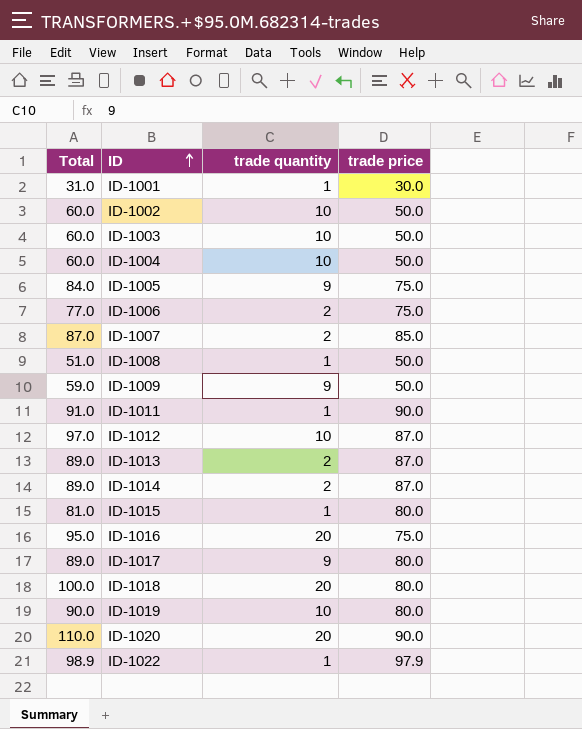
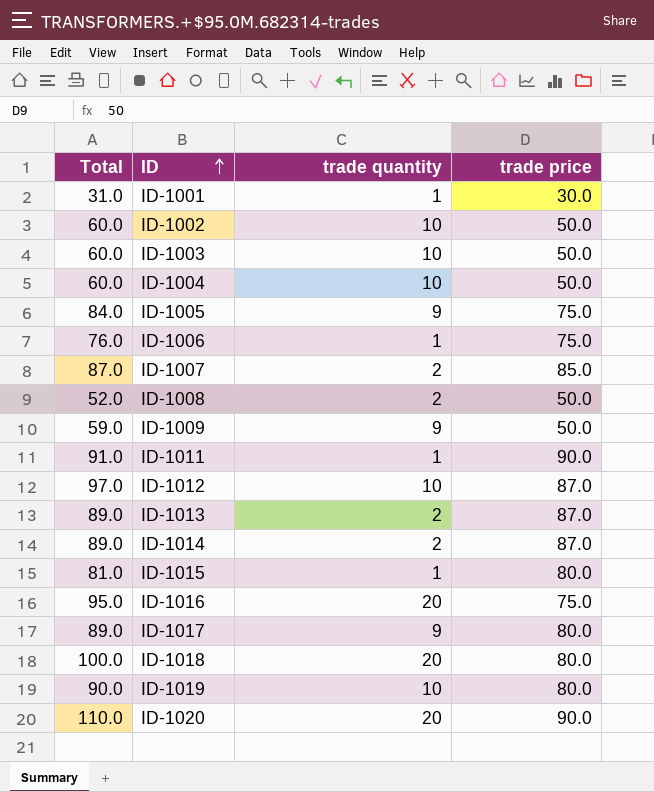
row ID-1022: 98.9 | 1 | 97.9 -> none
ID-1006 | Total: 77.0 -> 76.0
ID-1006 | trade quantity: 2 -> 1
ID-1008 | Total: 51.0 -> 52.0
ID-1008 | trade quantity: 1 -> 2

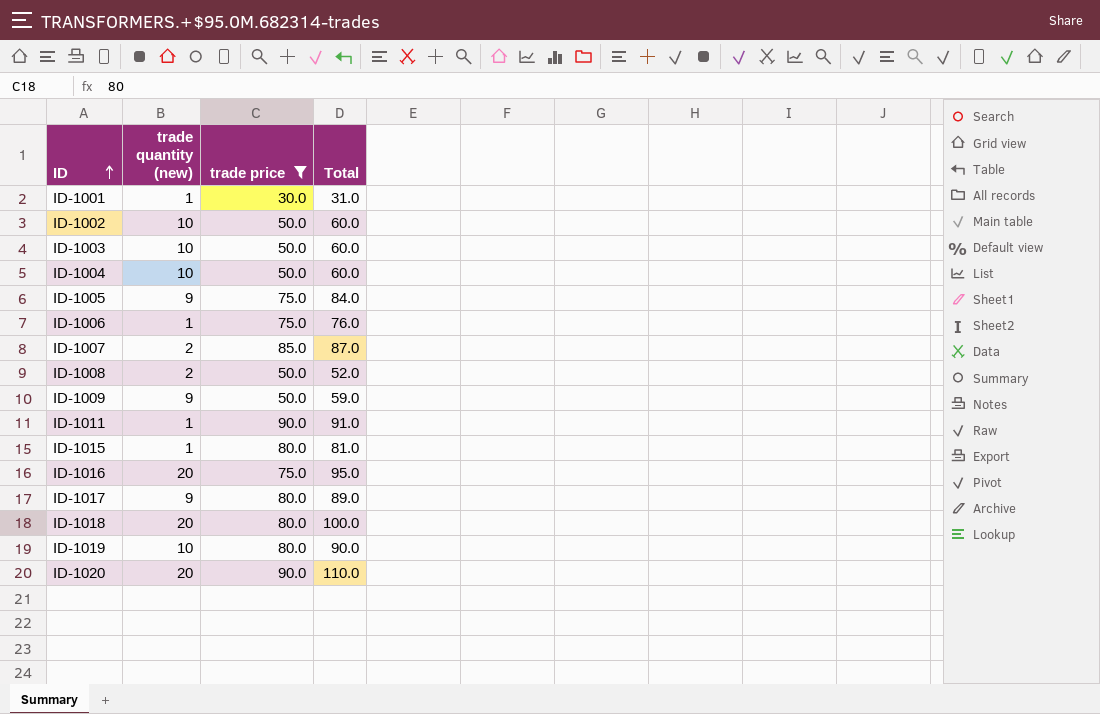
filter: none -> trade price != 87.0
column name: trade quantity -> trade quantity (new)
column Total | position: 1 -> 4

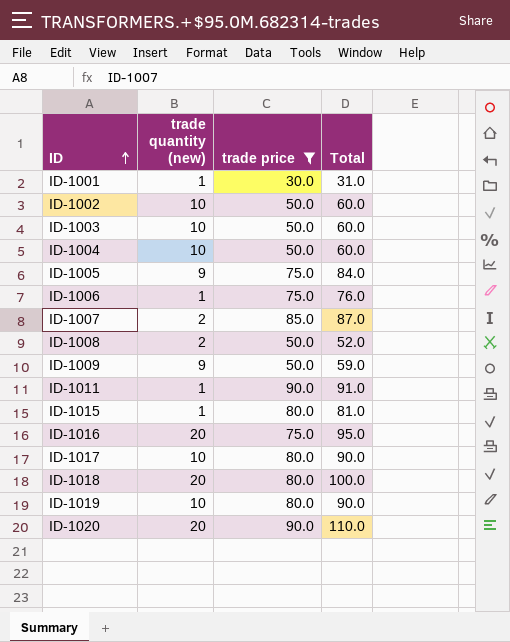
ID-1017 | trade quantity (new): 9 -> 10
ID-1017 | Total: 89.0 -> 90.0

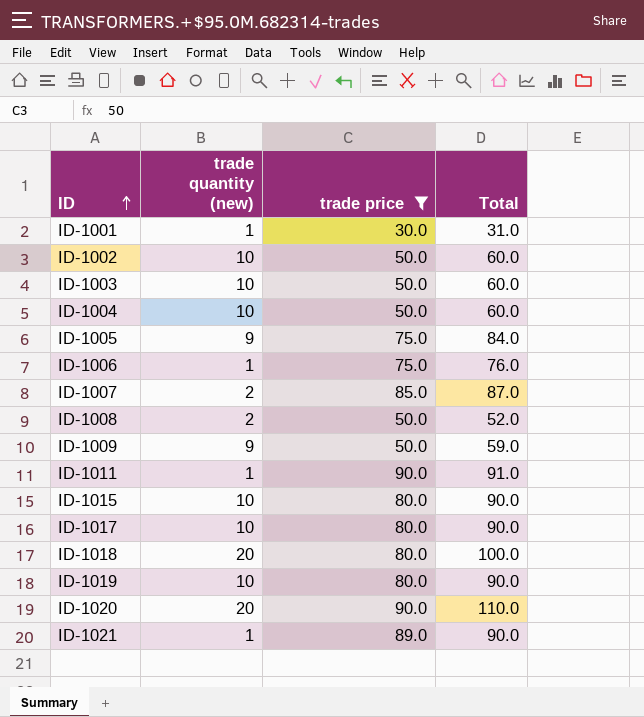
row ID-1016: 20 | 75.0 | 95.0 -> none
ID-1015 | trade quantity (new): 1 -> 10
ID-1015 | Total: 81.0 -> 90.0
row ID-1021: none -> 1 | 89.0 | 90.0

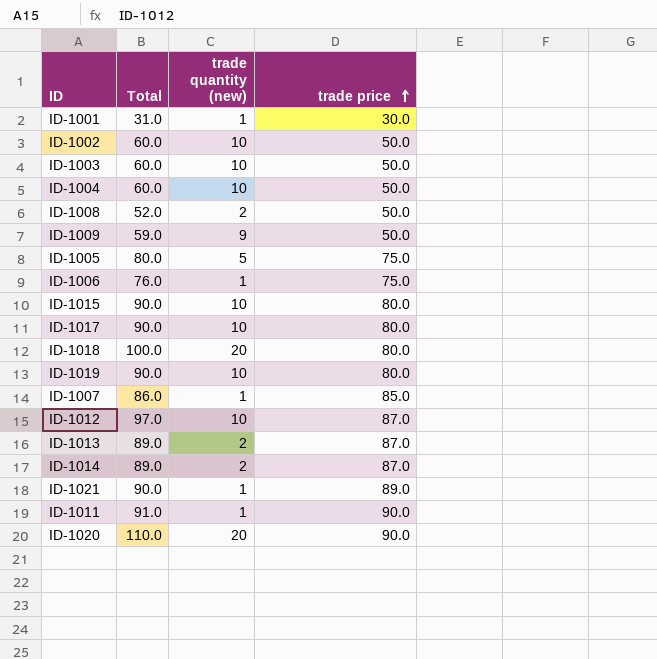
filter: trade price != 87.0 -> none
row order: ID ascending -> trade price ascending
column Total | position: 4 -> 2
ID-1005 | Total: 84.0 -> 80.0
ID-1005 | trade quantity (new): 9 -> 5
ID-1007 | Total: 87.0 -> 86.0
ID-1007 | trade quantity (new): 2 -> 1

